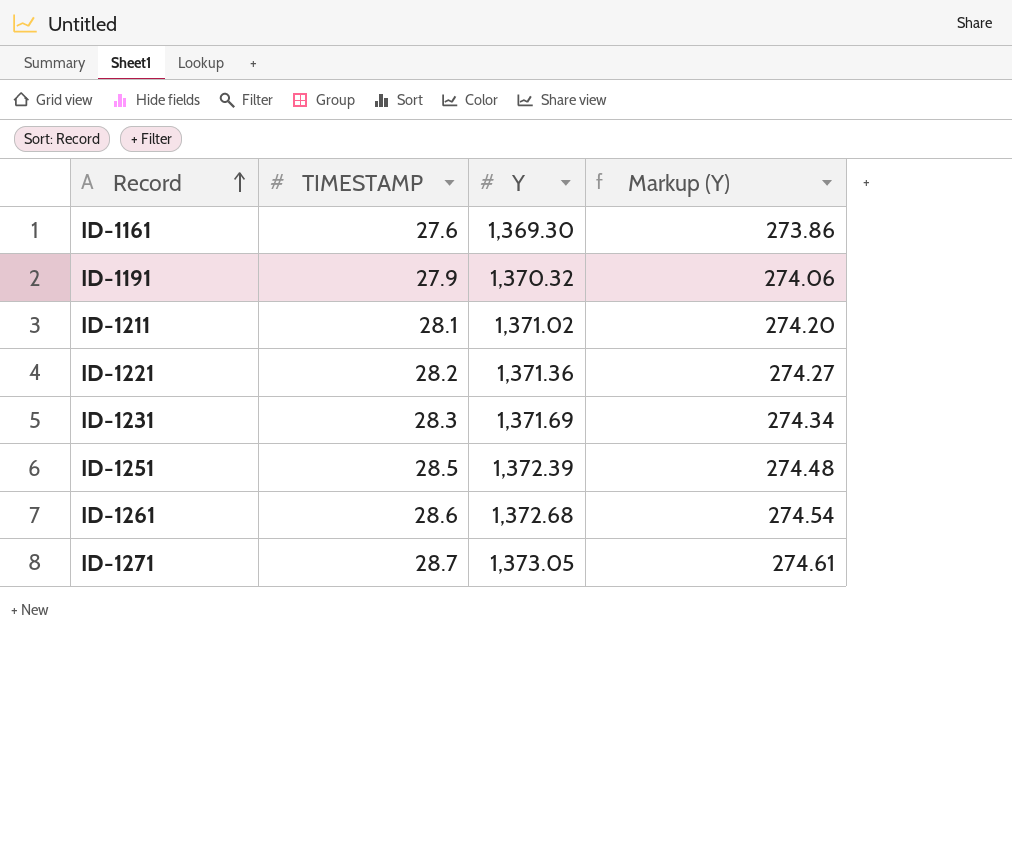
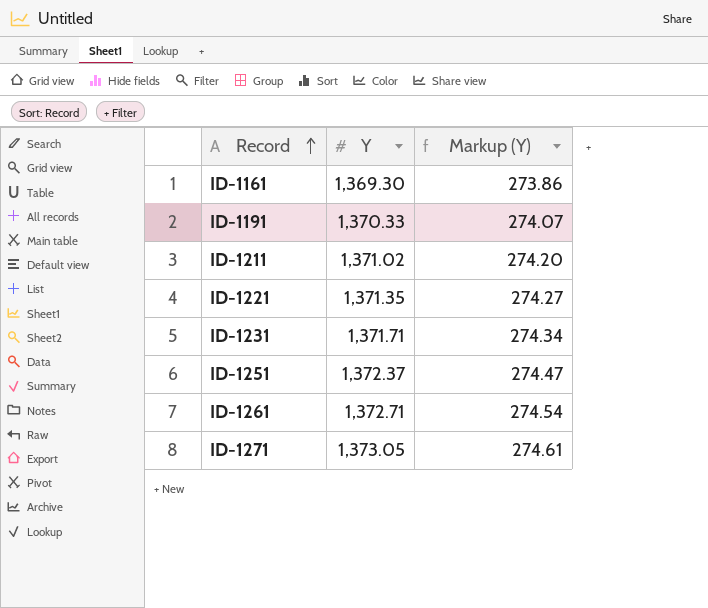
column TIMESTAMP | position: 2 -> none
ID-1191 | Y: 1,370.32 -> 1,370.33
ID-1191 | Markup (Y): 274.06 -> 274.07
ID-1221 | Y: 1,371.36 -> 1,371.35
ID-1231 | Y: 1,371.69 -> 1,371.71
ID-1251 | Y: 1,372.39 -> 1,372.37
ID-1251 | Markup (Y): 274.48 -> 274.47
ID-1261 | Y: 1,372.68 -> 1,372.71

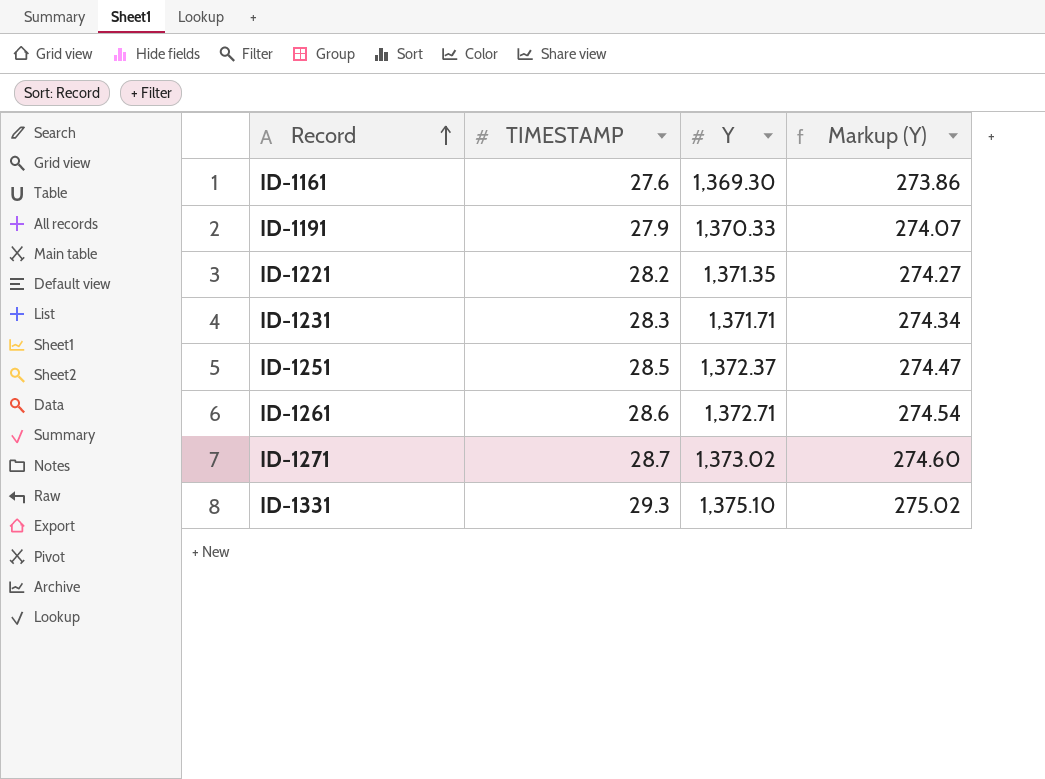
column TIMESTAMP | position: none -> 2
row ID-1211: 1,371.02 | 274.20 -> none
ID-1271 | Y: 1,373.05 -> 1,373.02
ID-1271 | Markup (Y): 274.61 -> 274.60
row ID-1331: none -> 29.3 | 1,375.10 | 275.02

